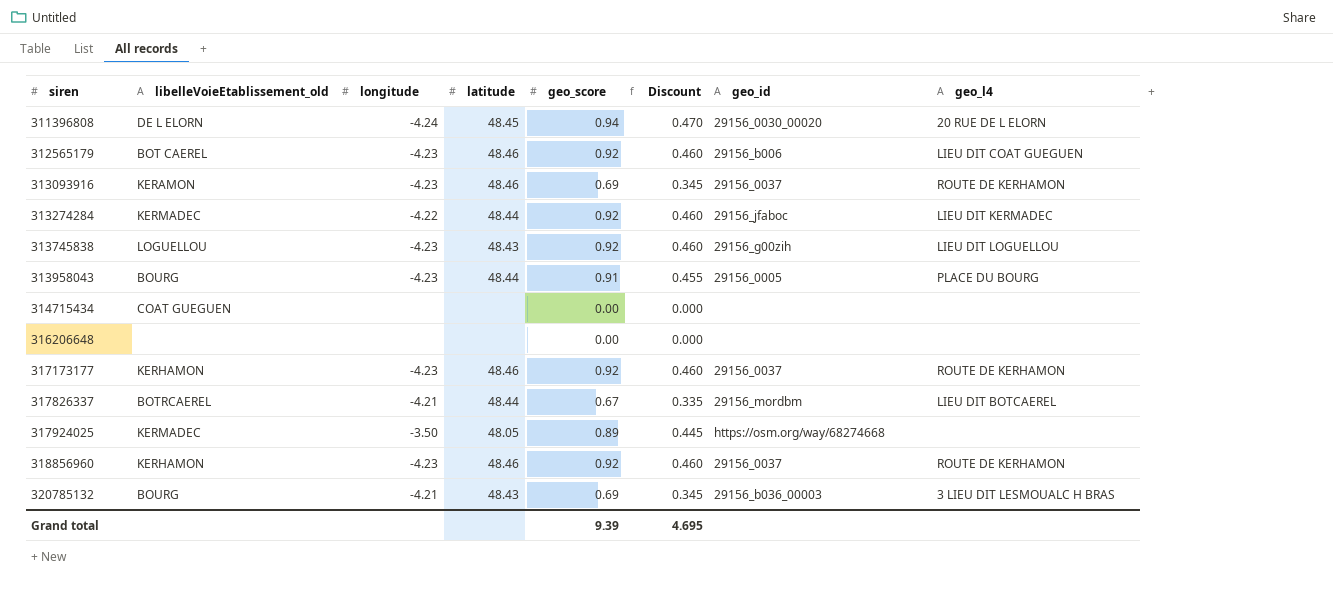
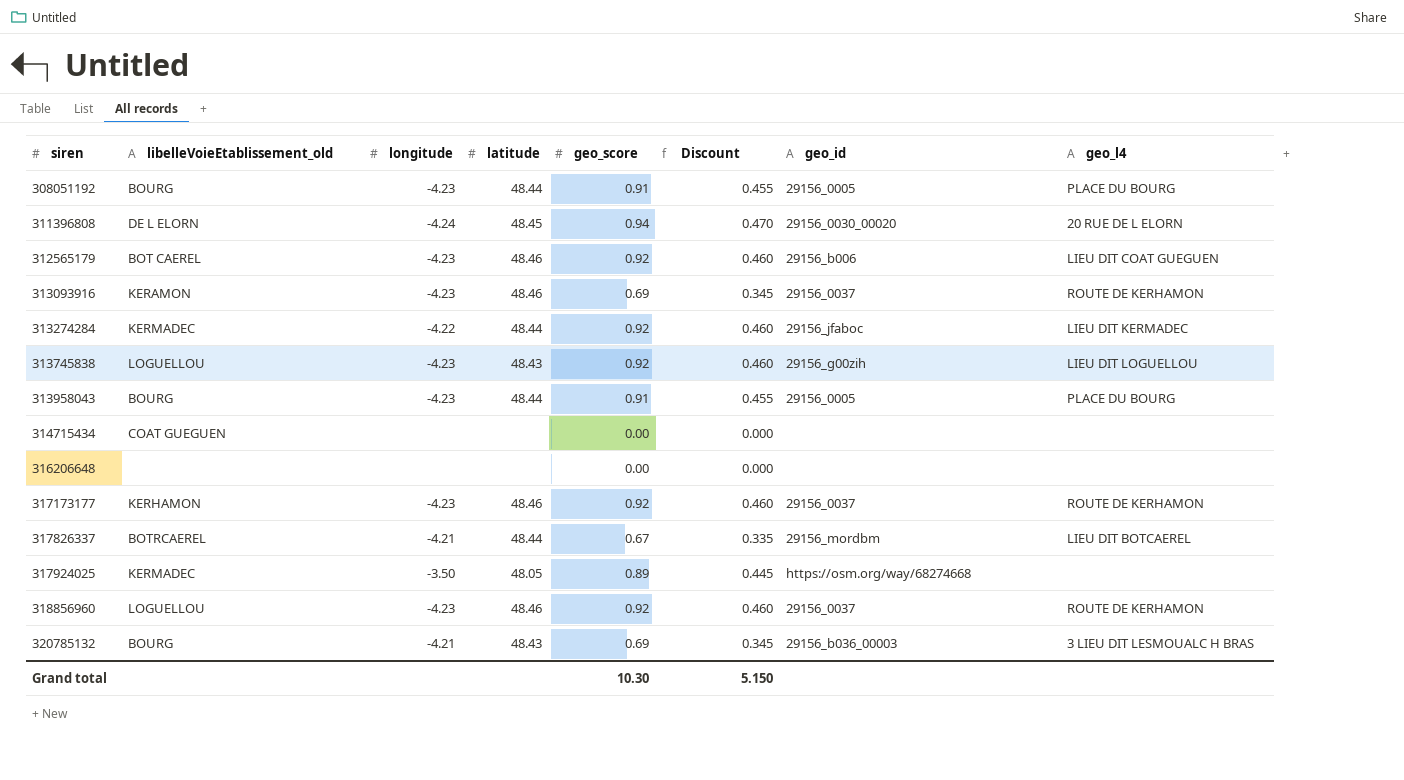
row 308051192: none -> BOURG | -4.23 | 48.44 | 0.91 | 0.455 | 29156_0005 | PLACE DU BOURG
318856960 | libelleVoieEtablissement_old: KERHAMON -> LOGUELLOU
Grand total | geo_score: 9.39 -> 10.30
Grand total | Discount: 4.695 -> 5.150

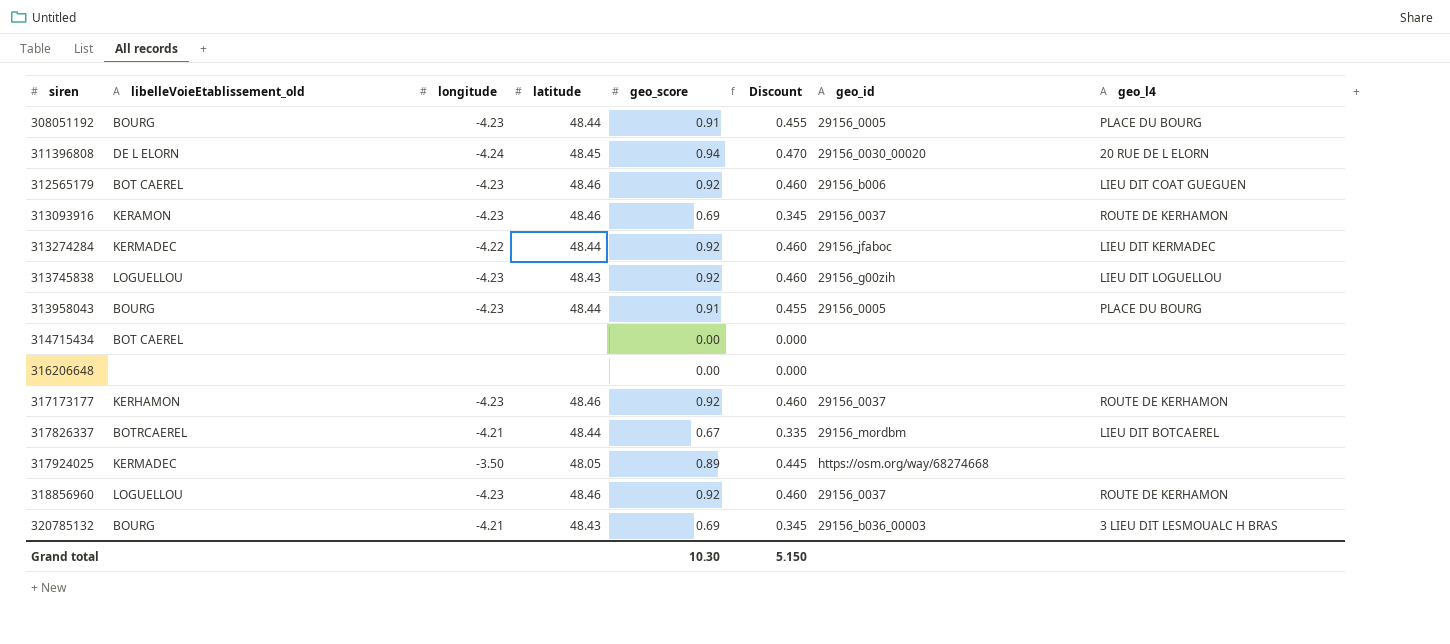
314715434 | libelleVoieEtablissement_old: COAT GUEGUEN -> BOT CAEREL

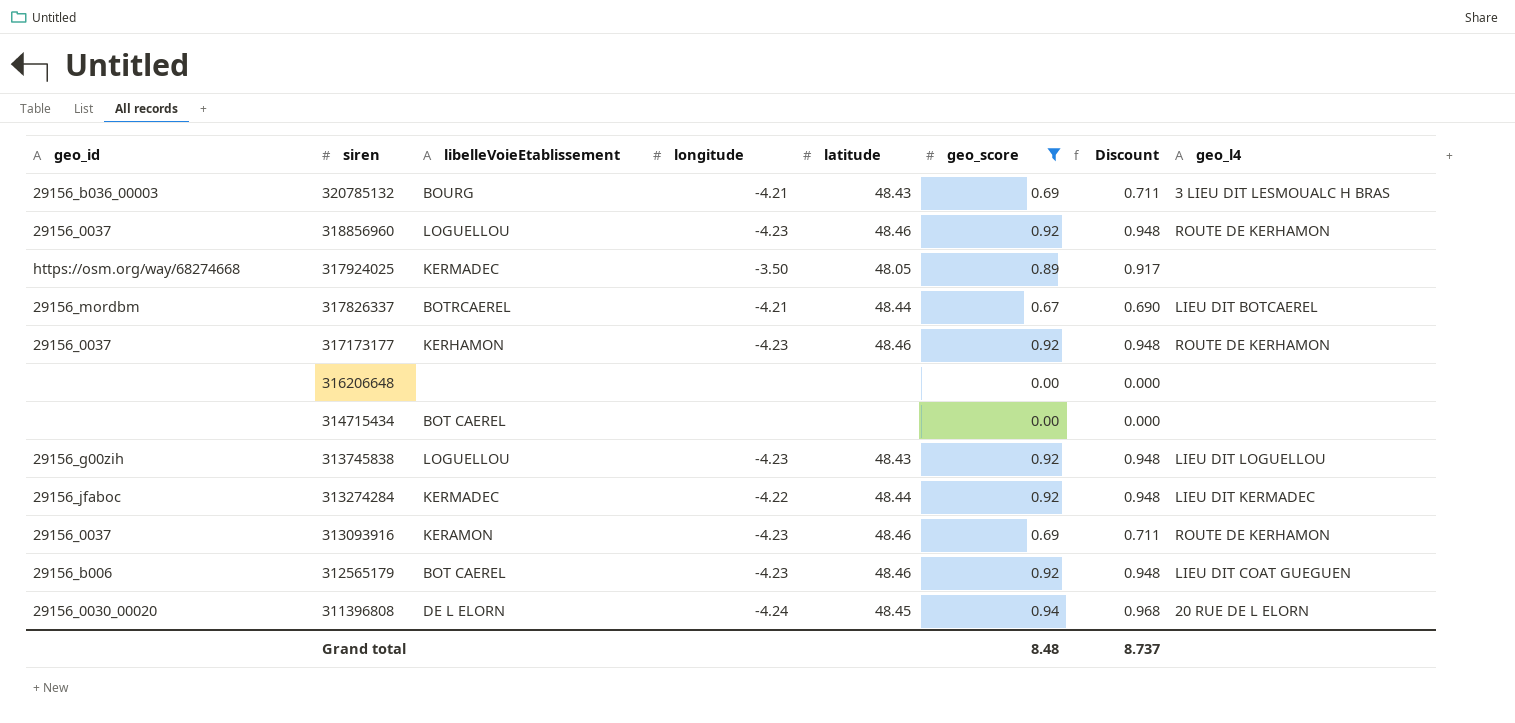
filter: none -> geo_score != 0.91
row order: siren ascending -> siren descending
column geo_id | position: 7 -> 1
column name: libelleVoieEtablissement_old -> libelleVoieEtablissement
column Discount | formula: [geo_score] * 0.5 -> [geo_score] * 1.03
Grand total | geo_score: 10.30 -> 8.48
Grand total | Discount: 5.150 -> 8.737

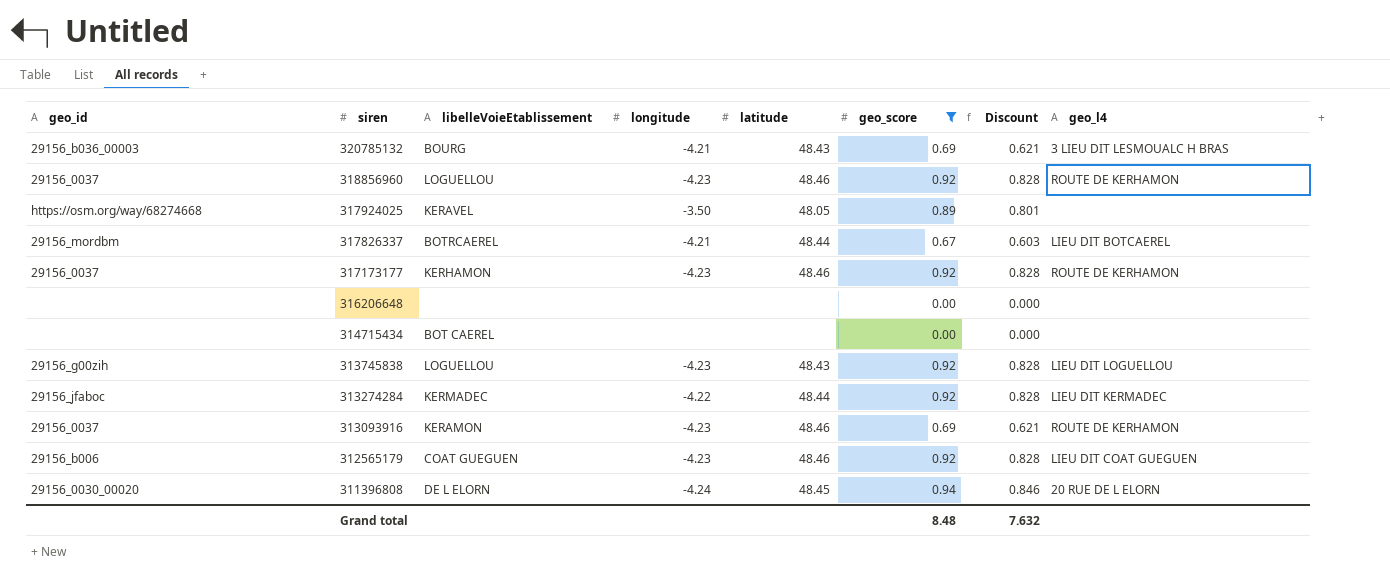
column Discount | formula: [geo_score] * 1.03 -> [geo_score] * 0.9
317924025 | libelleVoieEtablissement: KERMADEC -> KERAVEL
312565179 | libelleVoieEtablissement: BOT CAEREL -> COAT GUEGUEN
Grand total | Discount: 8.737 -> 7.632

